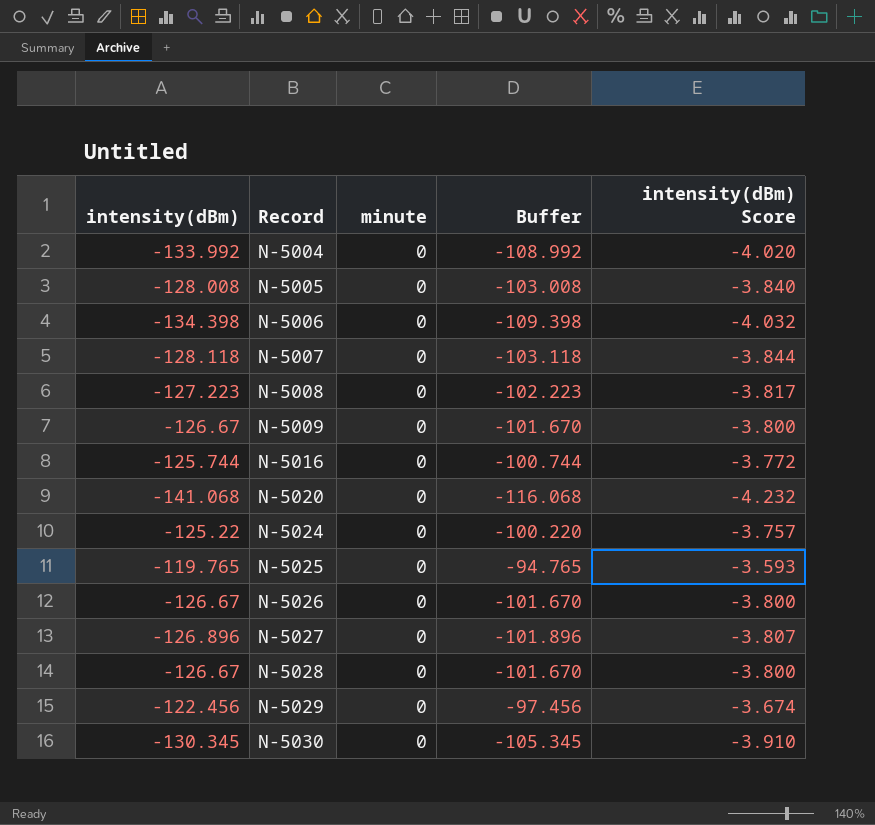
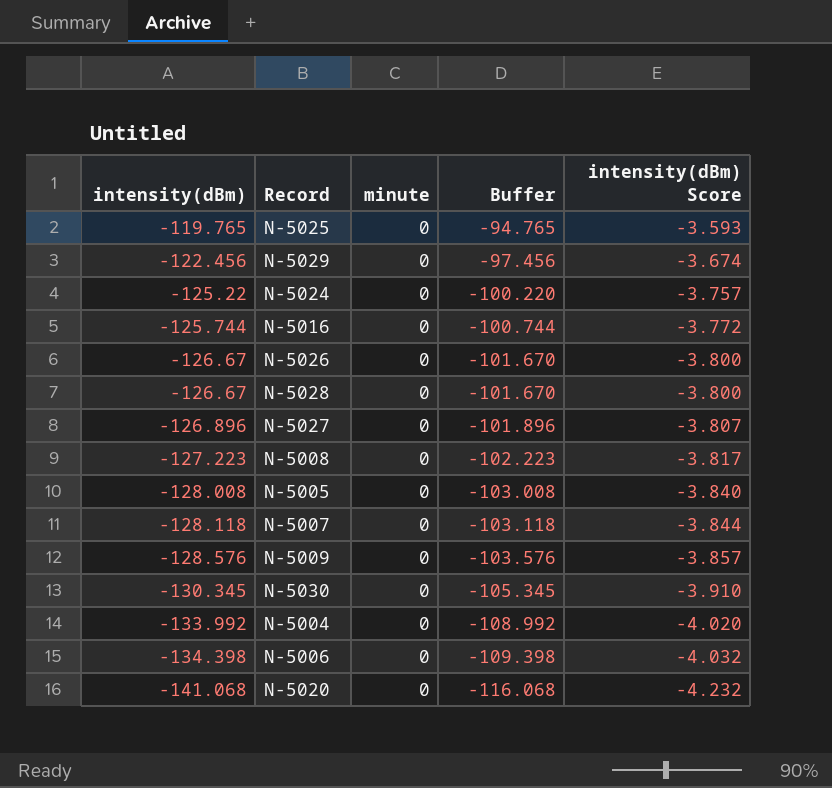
row order: Record ascending -> intensity(dBm) descending
N-5009 | intensity(dBm): -126.67 -> -128.576
N-5009 | Buffer: -101.670 -> -103.576
N-5009 | intensity(dBm) Score: -3.800 -> -3.857

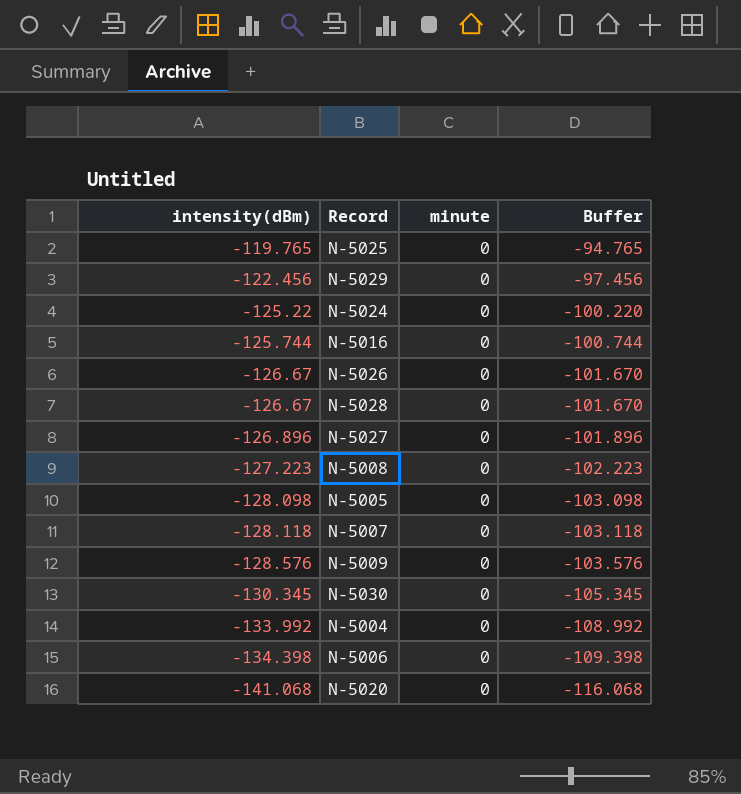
column intensity(dBm) Score | formula: [intensity(dBm)] * 0.03 -> none
N-5005 | intensity(dBm): -128.008 -> -128.098
N-5005 | Buffer: -103.008 -> -103.098

